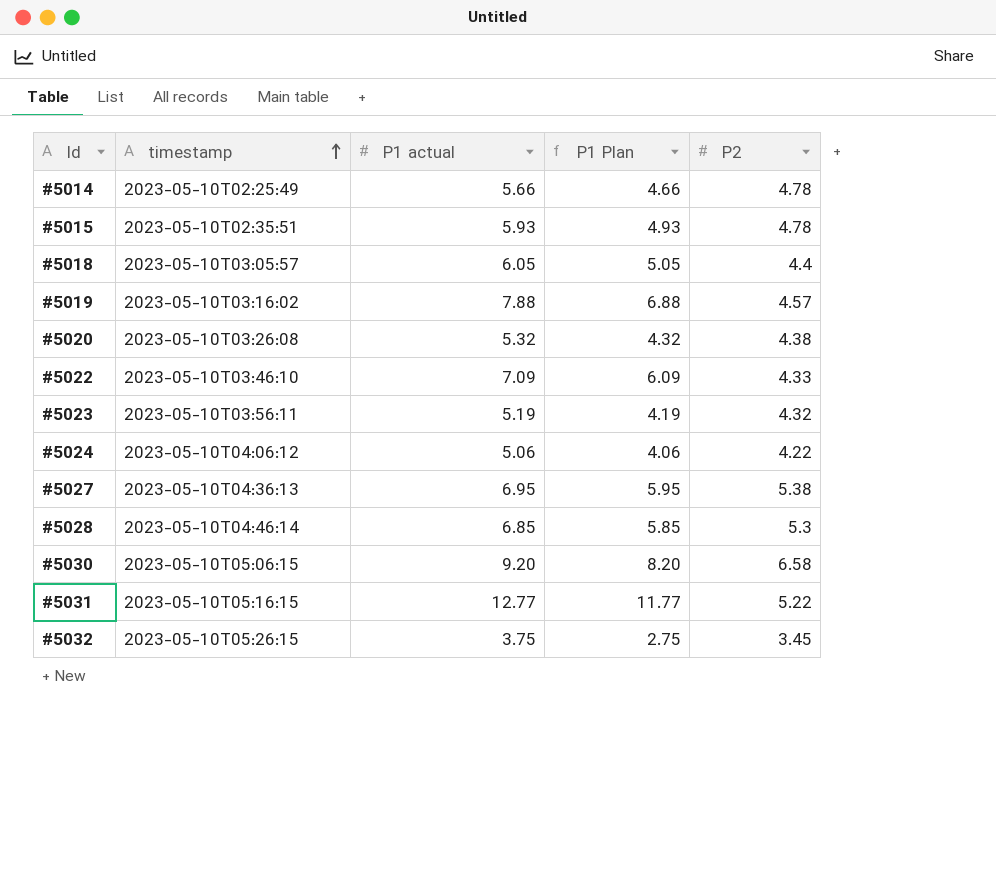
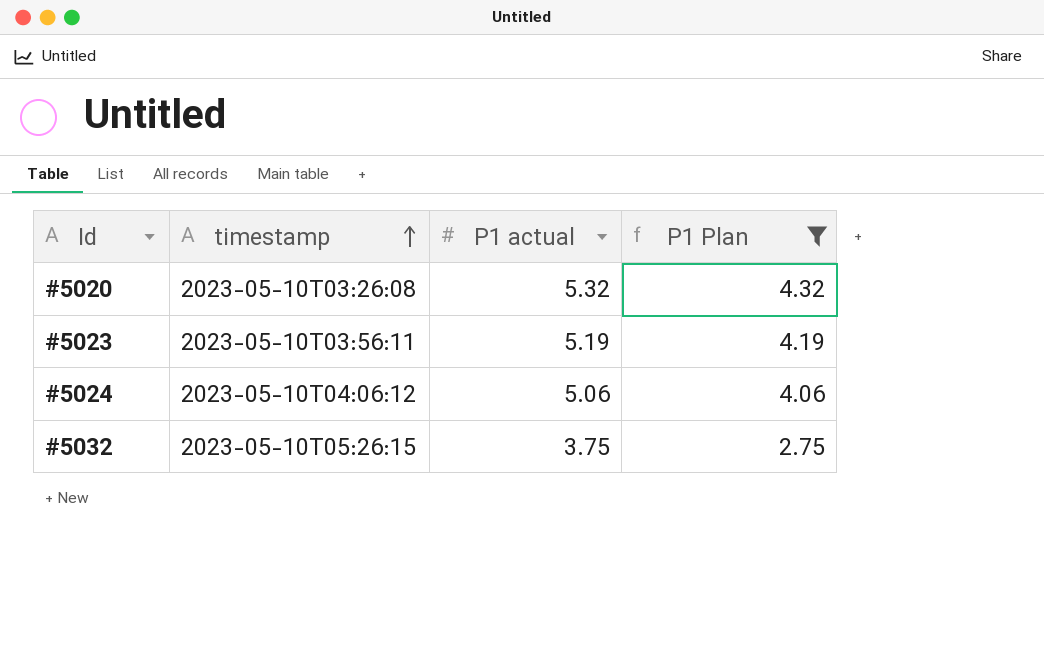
filter: none -> P1 Plan <= 4.32
column P2 | position: 5 -> none

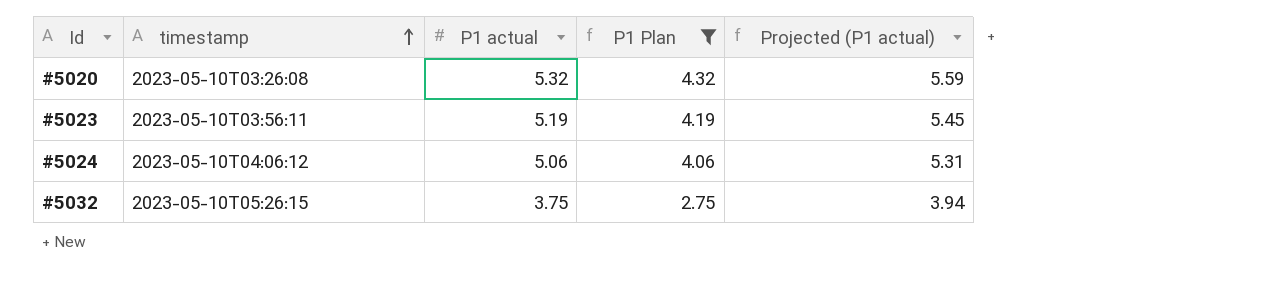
column Projected (P1 actual) | formula: none -> [P1 actual] * 1.05

